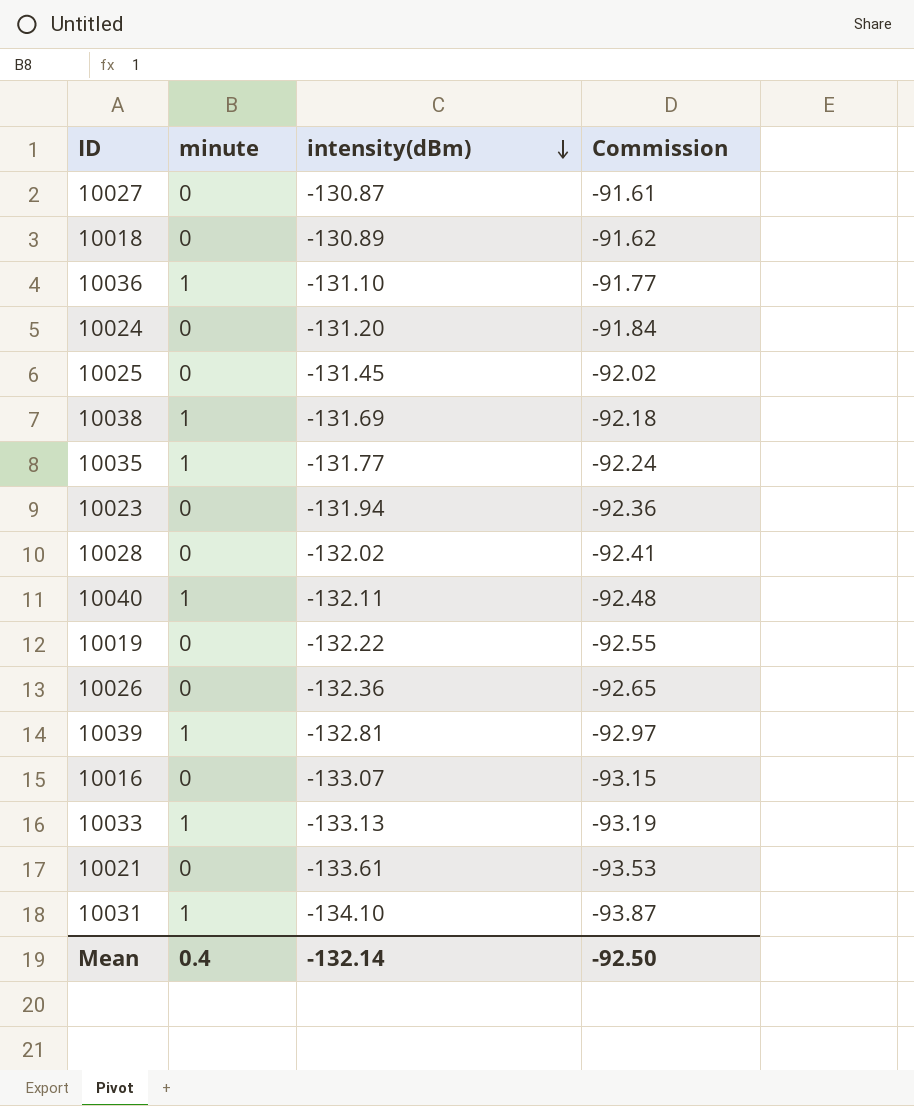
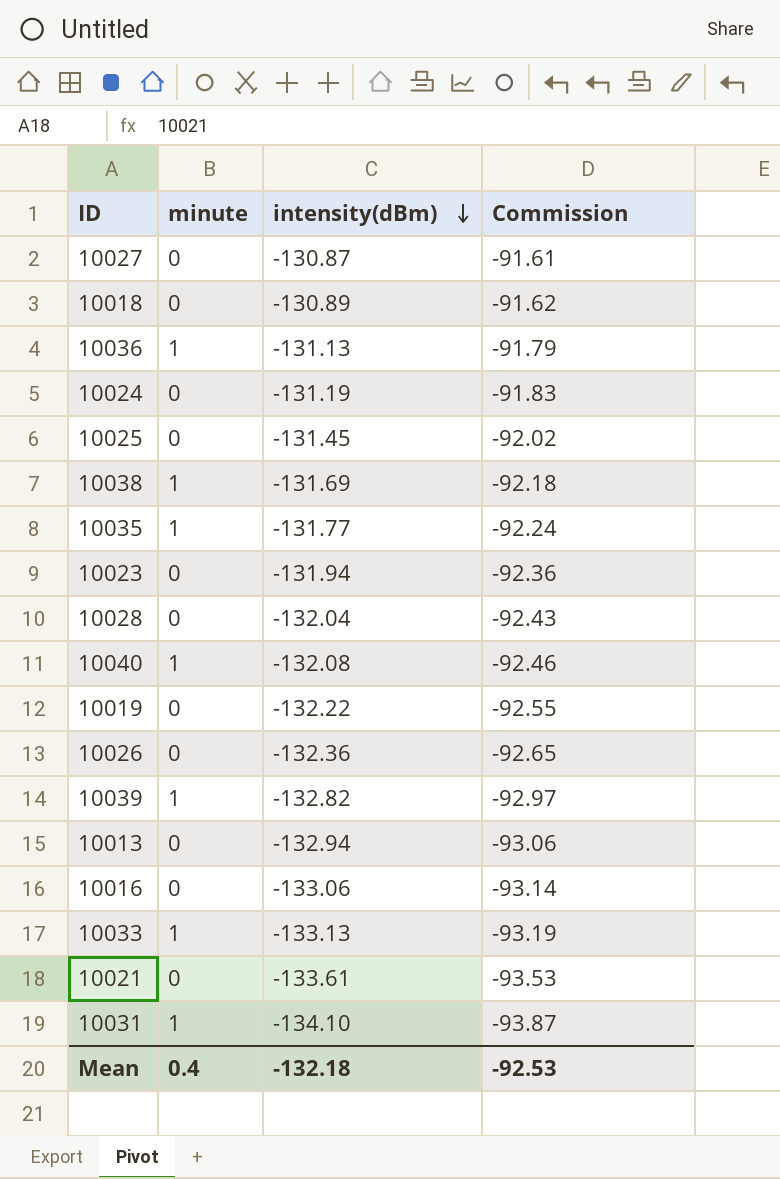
10036 | intensity(dBm): -131.10 -> -131.13
10036 | Commission: -91.77 -> -91.79
10024 | intensity(dBm): -131.20 -> -131.19
10024 | Commission: -91.84 -> -91.83
10028 | intensity(dBm): -132.02 -> -132.04
10028 | Commission: -92.41 -> -92.43
10040 | intensity(dBm): -132.11 -> -132.08
10040 | Commission: -92.48 -> -92.46
10039 | intensity(dBm): -132.81 -> -132.82
row 10013: none -> 0 | -132.94 | -93.06
10016 | intensity(dBm): -133.07 -> -133.06
10016 | Commission: -93.15 -> -93.14
Mean | intensity(dBm): -132.14 -> -132.18
Mean | Commission: -92.50 -> -92.53

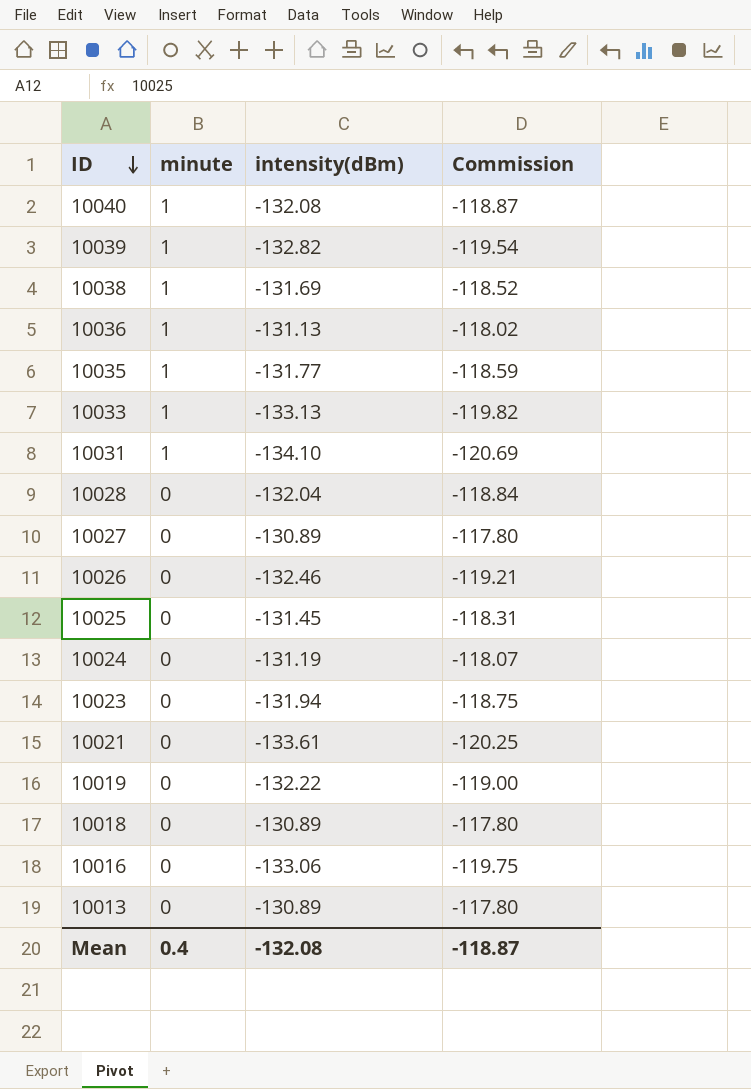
row order: intensity(dBm) descending -> ID descending
column Commission | formula: [intensity(dBm)] * 0.7 -> [intensity(dBm)] * 0.9
10027 | intensity(dBm): -130.87 -> -130.89
10026 | intensity(dBm): -132.36 -> -132.46
10013 | intensity(dBm): -132.94 -> -130.89
Mean | intensity(dBm): -132.18 -> -132.08
Mean | Commission: -92.53 -> -118.87

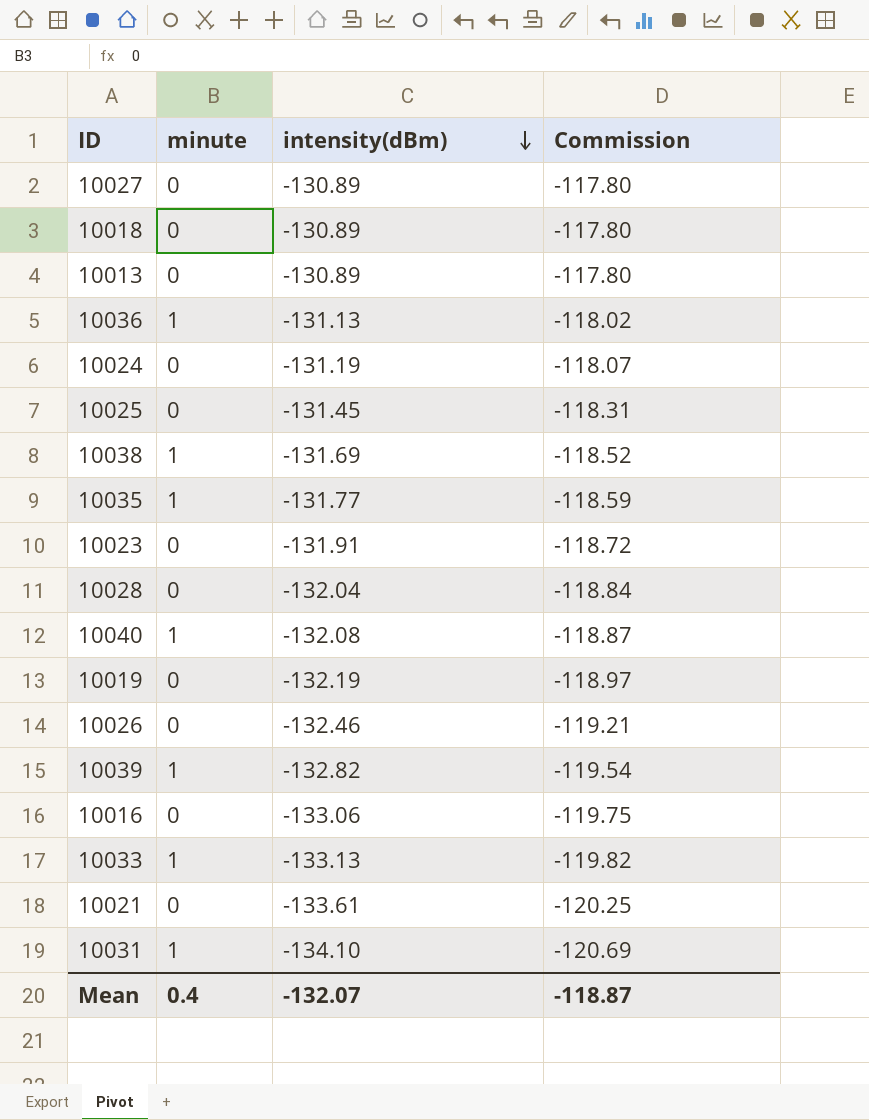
row order: ID descending -> intensity(dBm) descending
10023 | intensity(dBm): -131.94 -> -131.91
10023 | Commission: -118.75 -> -118.72
10019 | intensity(dBm): -132.22 -> -132.19
10019 | Commission: -119.00 -> -118.97
Mean | intensity(dBm): -132.08 -> -132.07

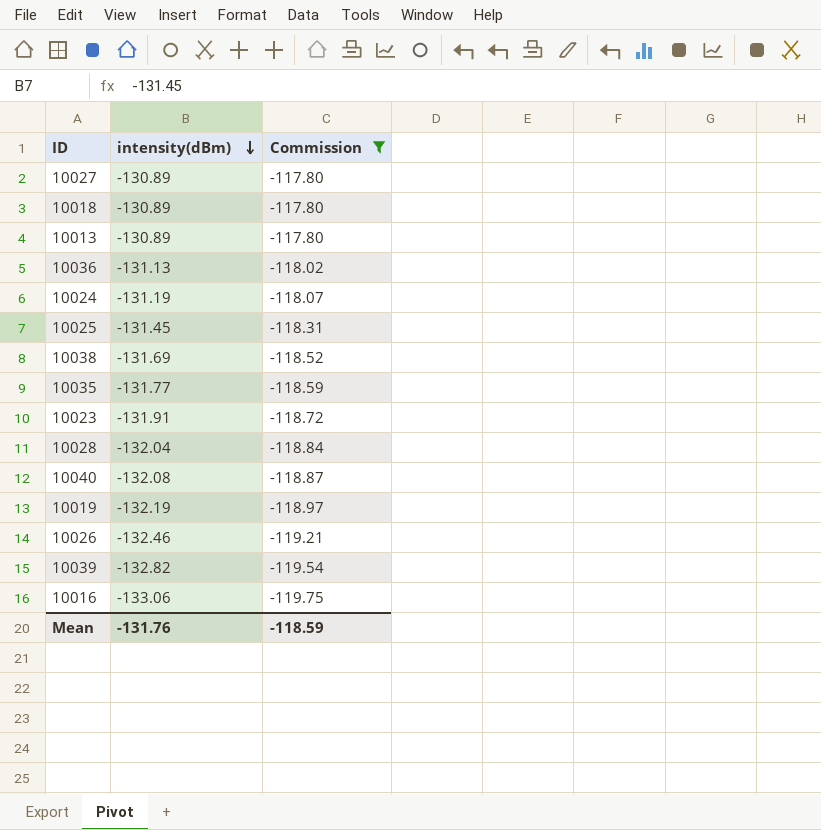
filter: none -> Commission >= -119.75
column minute | position: 2 -> none
Mean | intensity(dBm): -132.07 -> -131.76
Mean | Commission: -118.87 -> -118.59

